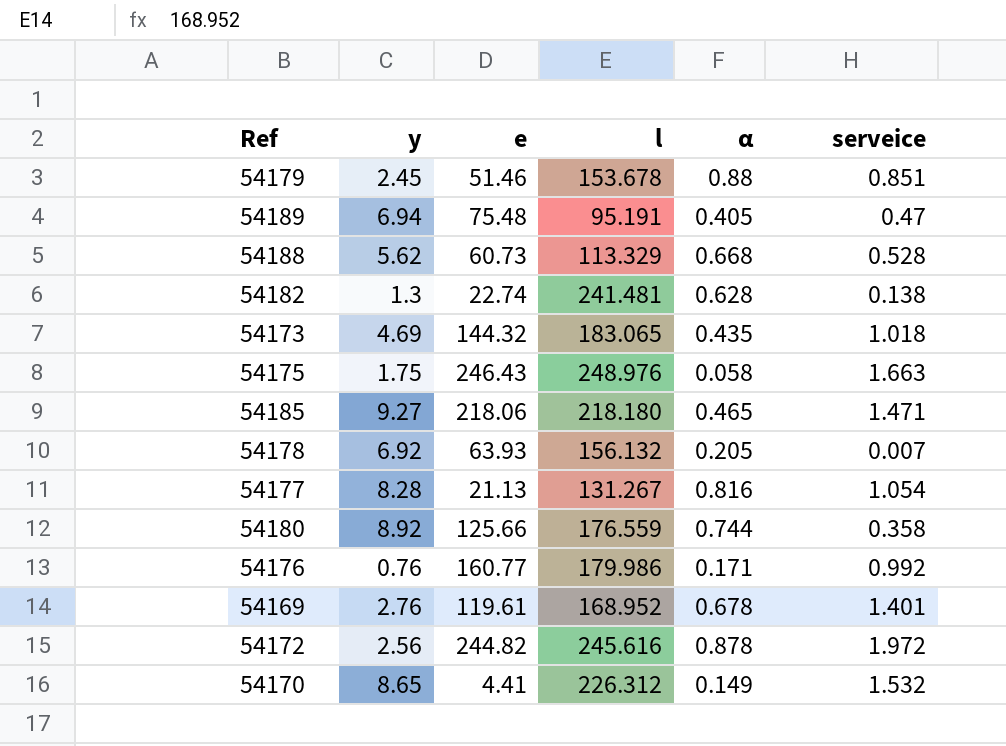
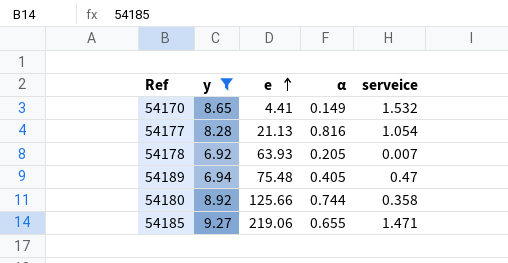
filter: none -> y >= 6.92
row order: none -> e ascending
column l | position: 4 -> none
54185 | e: 218.06 -> 219.06
54185 | α: 0.465 -> 0.655

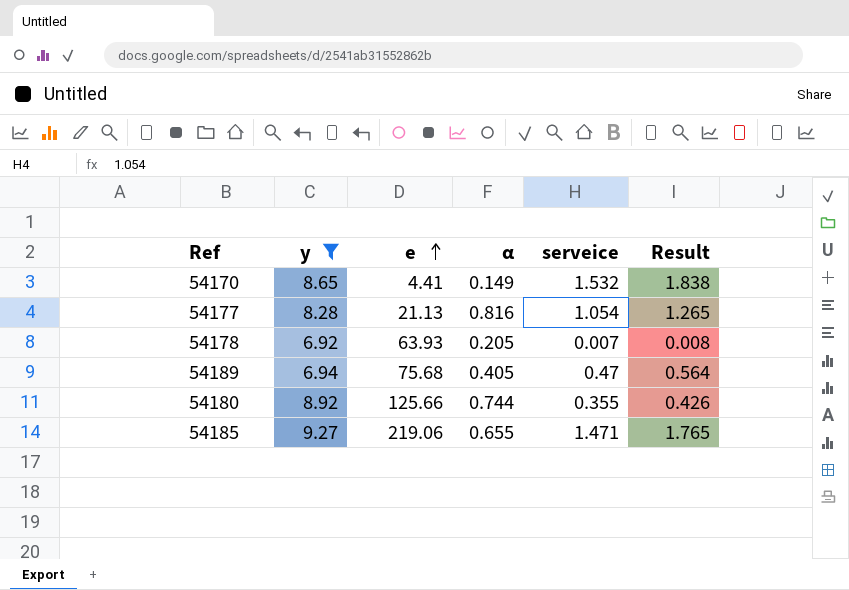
column Result | formula: none -> [serveice] * 1.2
54189 | e: 75.48 -> 75.68
54180 | serveice: 0.358 -> 0.355

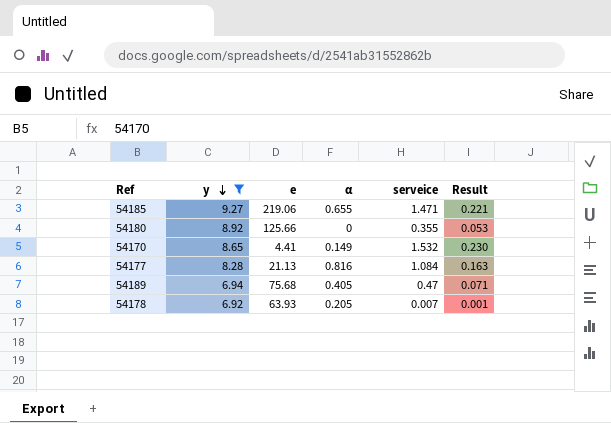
row order: e ascending -> y descending
column Result | formula: [serveice] * 1.2 -> [serveice] * 0.15
54180 | α: 0.744 -> 0
54177 | serveice: 1.054 -> 1.084

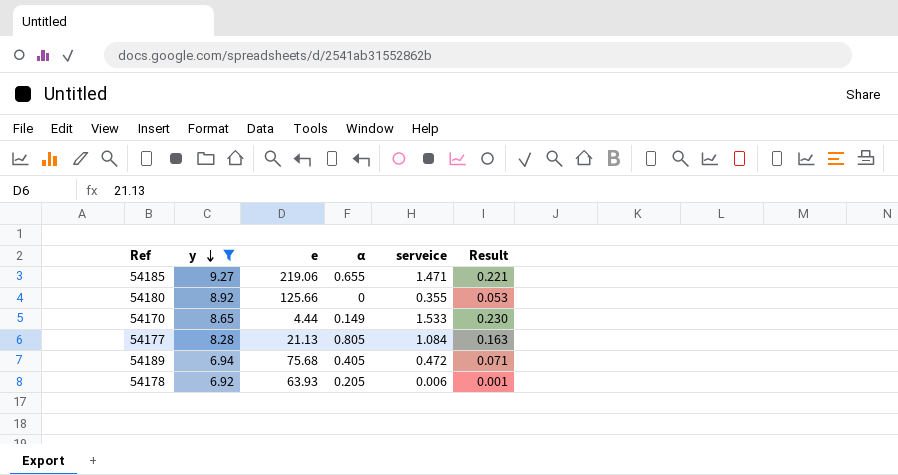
54170 | e: 4.41 -> 4.44
54170 | serveice: 1.532 -> 1.533
54177 | α: 0.816 -> 0.805
54189 | serveice: 0.47 -> 0.472
54178 | serveice: 0.007 -> 0.006

